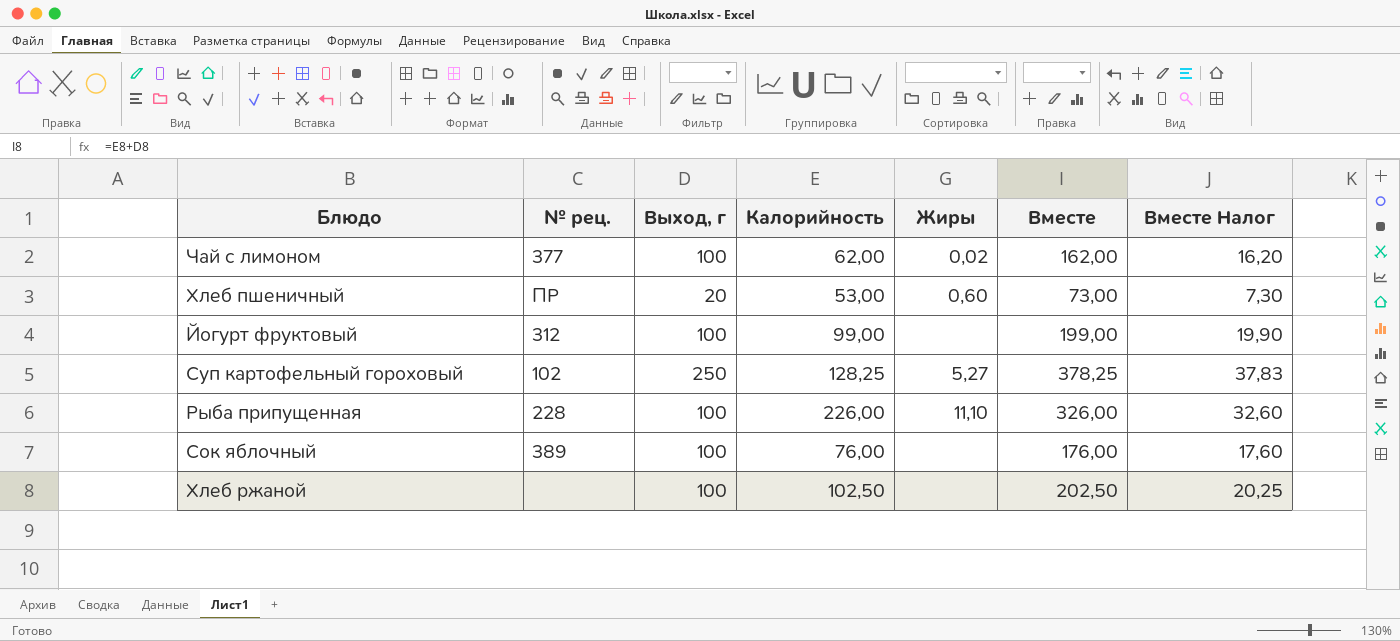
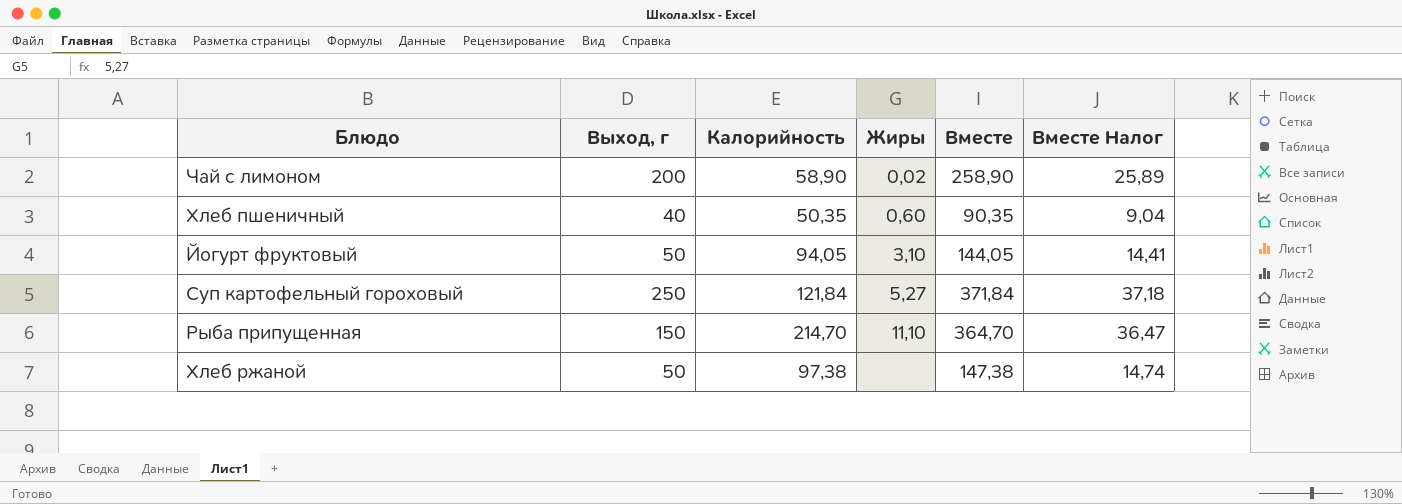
column № рец. | position: 2 -> none
row Сок яблочный: 389 | 100 | 76,00 | none | 176,00 | 17,60 -> none
Чай с лимоном | Выход, г: 100 -> 200
Чай с лимоном | Калорийность: 62,00 -> 58,90
Чай с лимоном | Вместе: 162,00 -> 258,90
Чай с лимоном | Вместе Налог: 16,20 -> 25,89
Хлеб пшеничный | Выход, г: 20 -> 40
Хлеб пшеничный | Калорийность: 53,00 -> 50,35
Хлеб пшеничный | Вместе: 73,00 -> 90,35
Хлеб пшеничный | Вместе Налог: 7,30 -> 9,04
Йогурт фруктовый | Выход, г: 100 -> 50
Йогурт фруктовый | Калорийность: 99,00 -> 94,05
Йогурт фруктовый | Жиры: none -> 3,10
Йогурт фруктовый | Вместе: 199,00 -> 144,05
Йогурт фруктовый | Вместе Налог: 19,90 -> 14,41
Суп картофельный гороховый | Калорийность: 128,25 -> 121,84
Суп картофельный гороховый | Вместе: 378,25 -> 371,84
Суп картофельный гороховый | Вместе Налог: 37,83 -> 37,18
Рыба припущенная | Выход, г: 100 -> 150
Рыба припущенная | Калорийность: 226,00 -> 214,70
Рыба припущенная | Вместе: 326,00 -> 364,70
Рыба припущенная | Вместе Налог: 32,60 -> 36,47
Хлеб ржаной | Выход, г: 100 -> 50
Хлеб ржаной | Калорийность: 102,50 -> 97,38
Хлеб ржаной | Вместе: 202,50 -> 147,38
Хлеб ржаной | Вместе Налог: 20,25 -> 14,74

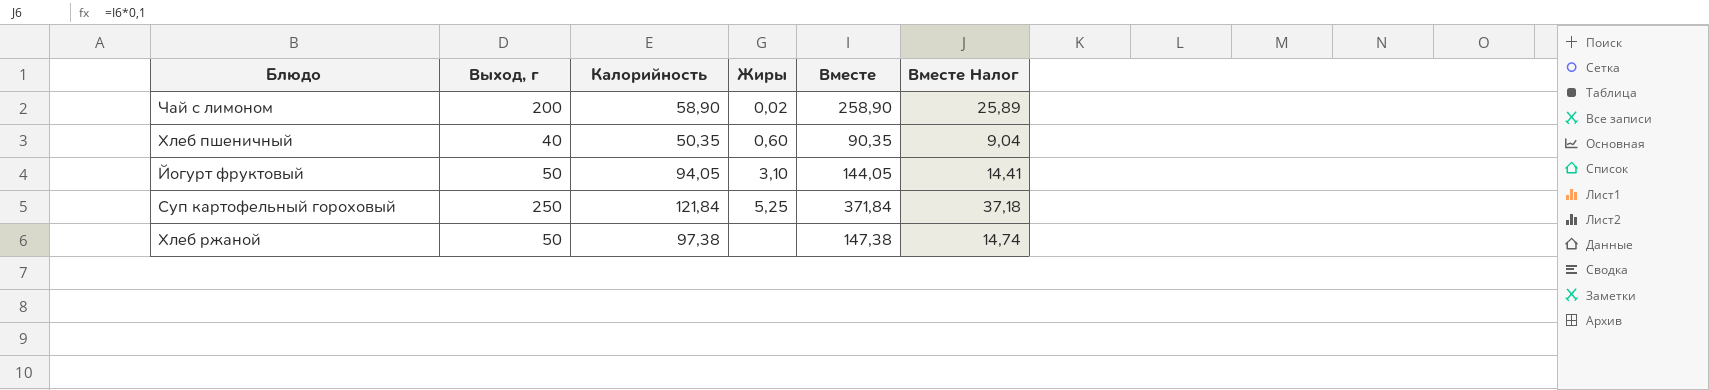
row Рыба припущенная: 150 | 214,70 | 11,10 | 364,70 | 36,47 -> none
Суп картофельный гороховый | Жиры: 5,27 -> 5,25

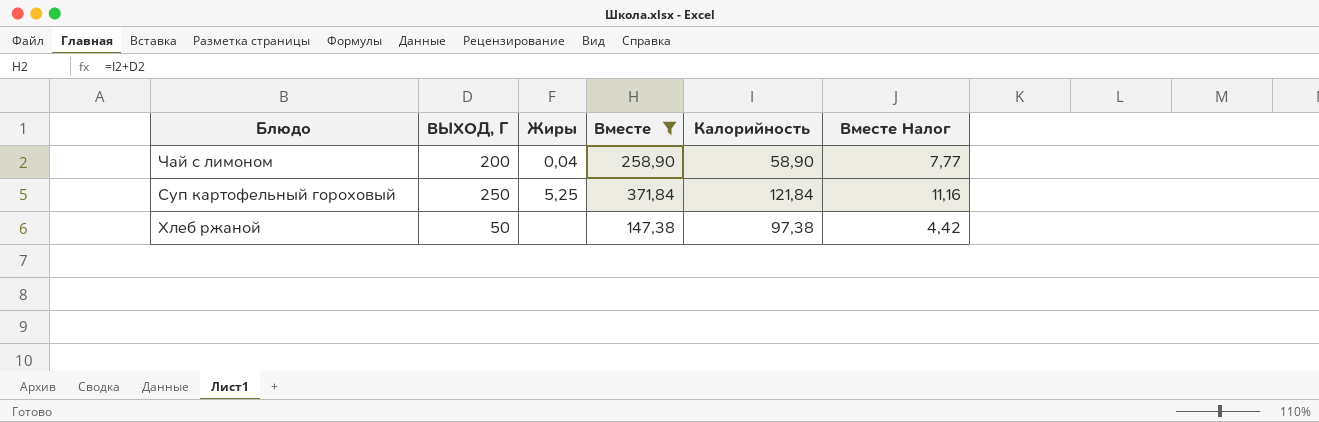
filter: none -> Вместе >= 147,38
column name: Выход, г -> ВЫХОД, Г
column Калорийность | position: 3 -> 5
column Вместе Налог | formula: [Вместе] * 0,1 -> [Вместе] * 0,03
Чай с лимоном | Жиры: 0,02 -> 0,04

